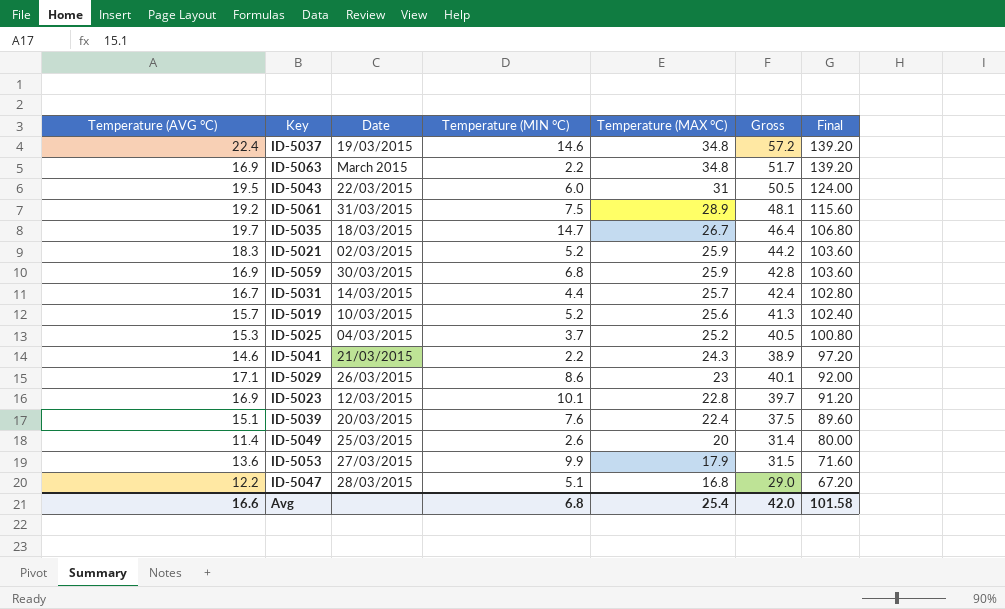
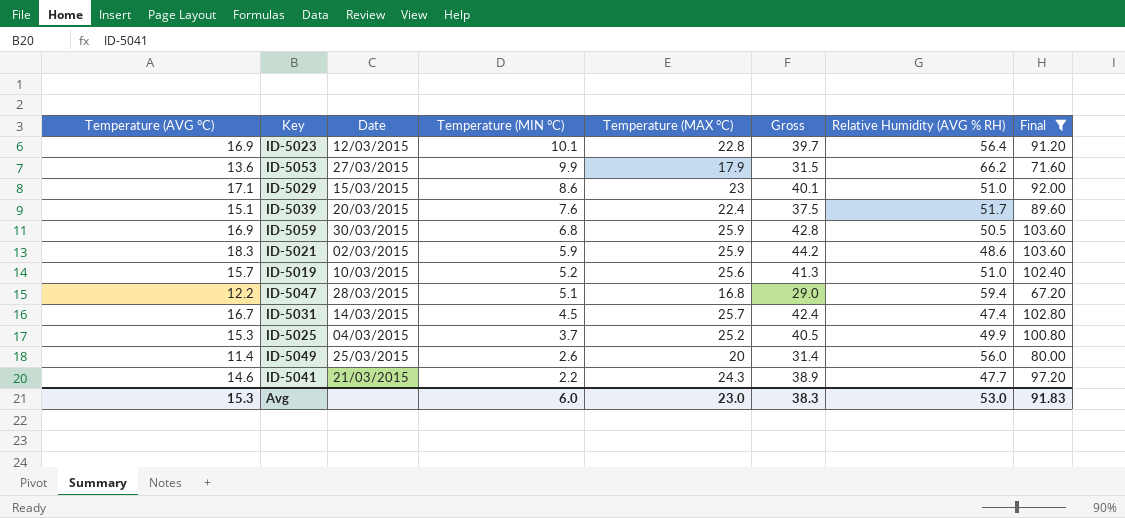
filter: none -> Final <= 103.60
row order: Temperature (MAX °C) descending -> Temperature (MIN °C) descending
column Relative Humidity (AVG % RH) | position: none -> 7
ID-5029 | Date: 26/03/2015 -> 15/03/2015
ID-5021 | Temperature (MIN °C): 5.2 -> 5.9
ID-5031 | Temperature (MIN °C): 4.4 -> 4.5
Avg | Temperature (AVG °C): 16.6 -> 15.3
Avg | Temperature (MIN °C): 6.8 -> 6.0
Avg | Temperature (MAX °C): 25.4 -> 23.0
Avg | Gross: 42.0 -> 38.3
Avg | Final: 101.58 -> 91.83

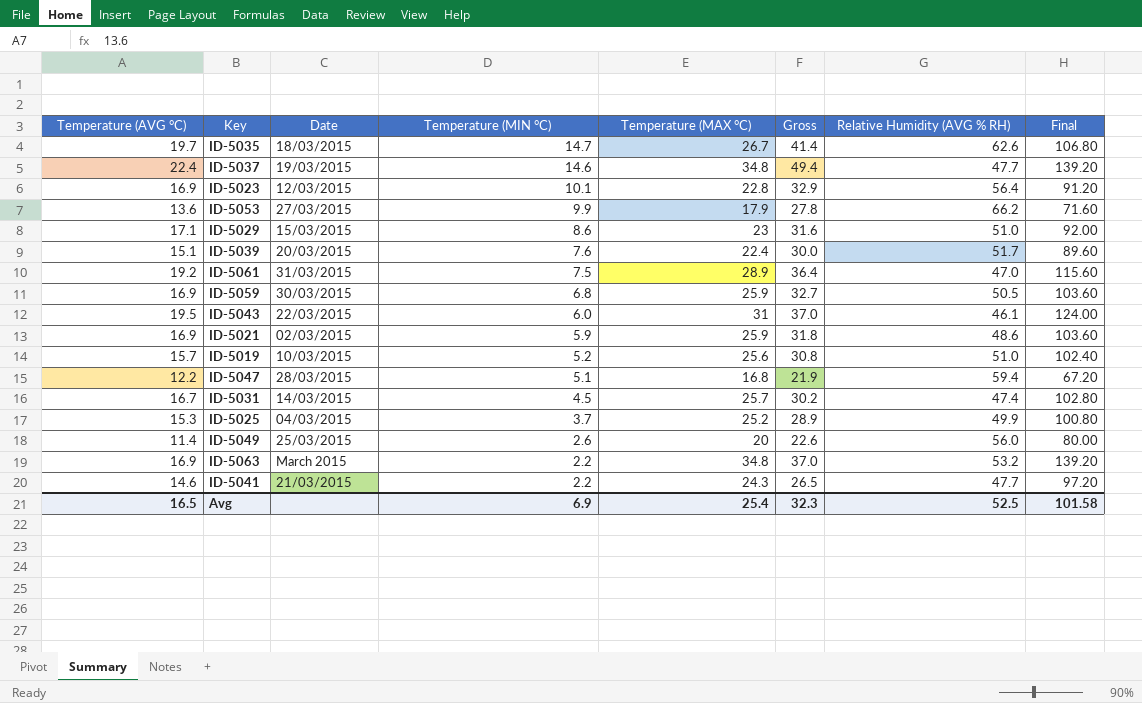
filter: Final <= 103.60 -> none
column Gross | formula: [Temperature (AVG °C)] + [Temperature (MAX °C)] -> [Temperature (MIN °C)] + [Temperature (MAX °C)]
ID-5021 | Temperature (AVG °C): 18.3 -> 16.9
Avg | Temperature (AVG °C): 15.3 -> 16.5
Avg | Temperature (MIN °C): 6.0 -> 6.9
Avg | Temperature (MAX °C): 23.0 -> 25.4
Avg | Gross: 38.3 -> 32.3
Avg | Relative Humidity (AVG % RH): 53.0 -> 52.5
Avg | Final: 91.83 -> 101.58

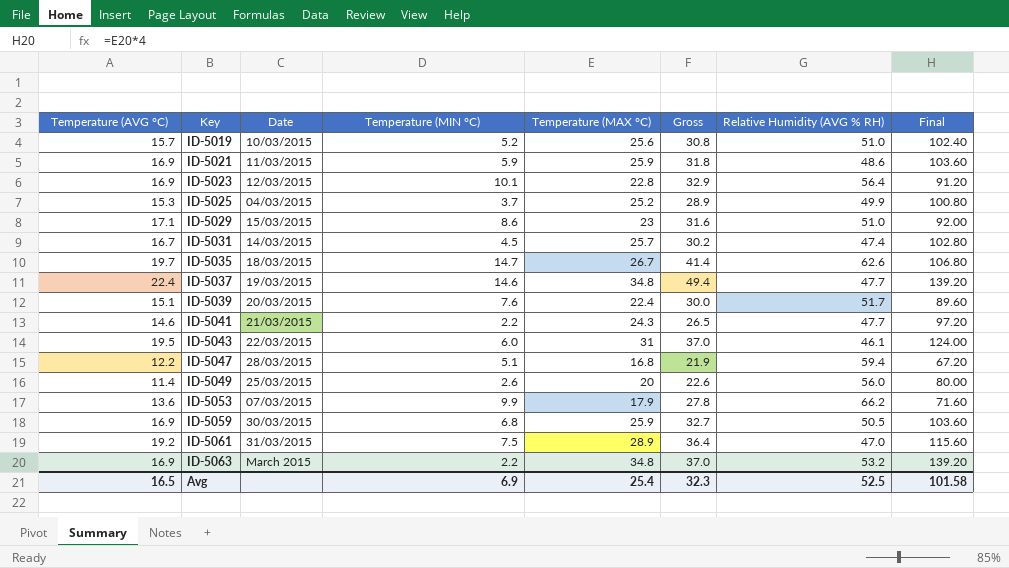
row order: Temperature (MIN °C) descending -> Key ascending
ID-5021 | Date: 02/03/2015 -> 11/03/2015
ID-5053 | Date: 27/03/2015 -> 07/03/2015

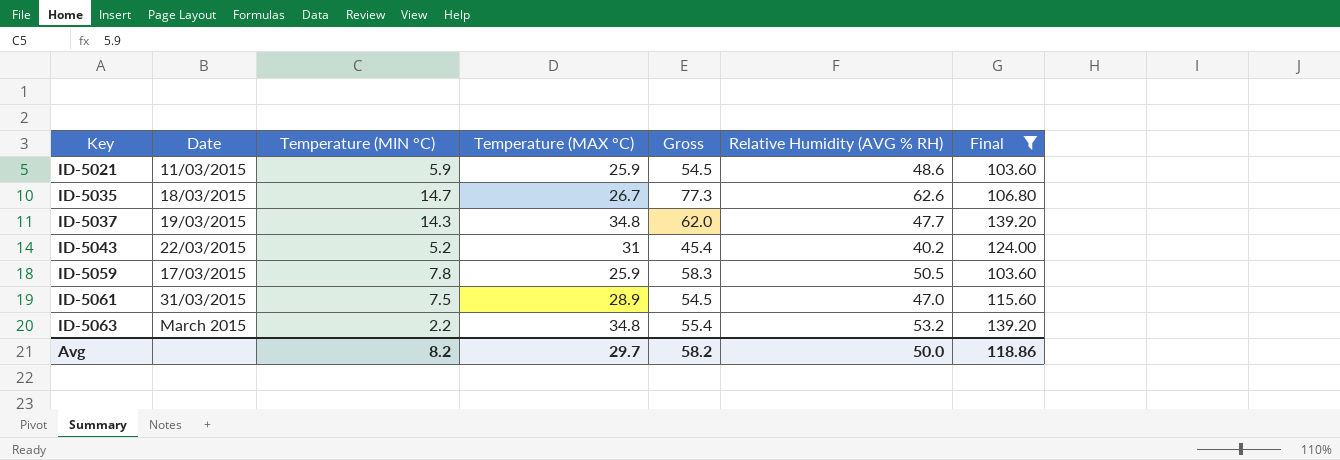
filter: none -> Final >= 103.60
column Temperature (AVG °C) | position: 1 -> none
column Gross | formula: [Temperature (MIN °C)] + [Temperature (MAX °C)] -> [Temperature (MIN °C)] + [Relative Humidity (AVG % RH)]
ID-5037 | Temperature (MIN °C): 14.6 -> 14.3
ID-5043 | Temperature (MIN °C): 6.0 -> 5.2
ID-5043 | Relative Humidity (AVG % RH): 46.1 -> 40.2
ID-5059 | Date: 30/03/2015 -> 17/03/2015
ID-5059 | Temperature (MIN °C): 6.8 -> 7.8
Avg | Temperature (MIN °C): 6.9 -> 8.2
Avg | Temperature (MAX °C): 25.4 -> 29.7
Avg | Gross: 32.3 -> 58.2
Avg | Relative Humidity (AVG % RH): 52.5 -> 50.0
Avg | Final: 101.58 -> 118.86

